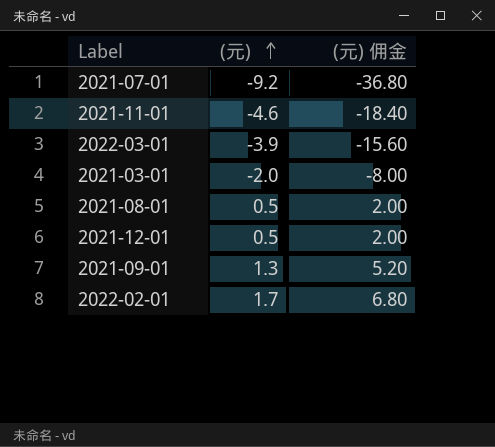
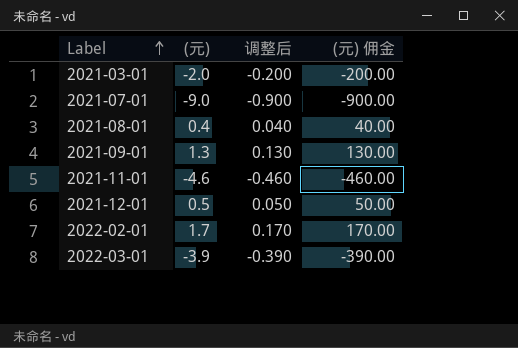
row order: (元) ascending -> Label ascending
column 调整后 | formula: none -> [(元)] * 0.1
column (元) 佣金 | formula: [(元)] * 4 -> [(元)] * 100
2021-07-01 | (元): -9.2 -> -9.0
2021-08-01 | (元): 0.5 -> 0.4

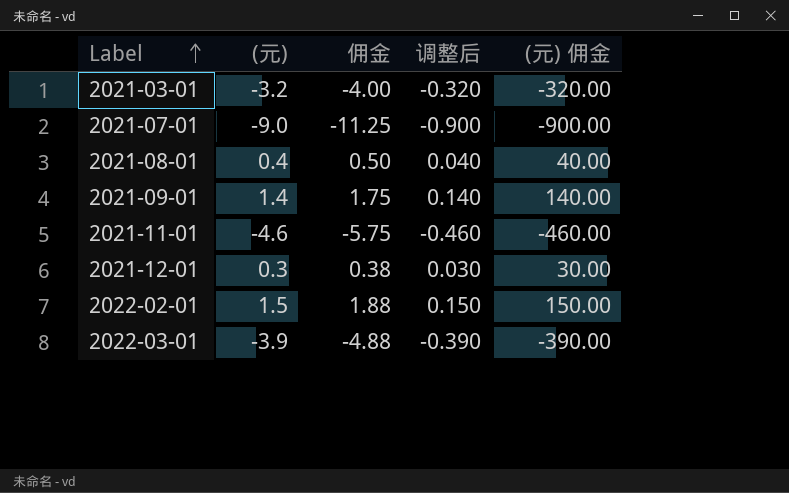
column 佣金 | formula: none -> [(元)] * 1.25
2021-03-01 | (元): -2.0 -> -3.2
2021-03-01 | 调整后: -0.200 -> -0.320
2021-03-01 | (元) 佣金: -200.00 -> -320.00
2021-09-01 | (元): 1.3 -> 1.4
2021-09-01 | 调整后: 0.130 -> 0.140
2021-09-01 | (元) 佣金: 130.00 -> 140.00
2021-12-01 | (元): 0.5 -> 0.3
2021-12-01 | 调整后: 0.050 -> 0.030
2021-12-01 | (元) 佣金: 50.00 -> 30.00
2022-02-01 | (元): 1.7 -> 1.5
2022-02-01 | 调整后: 0.170 -> 0.150
2022-02-01 | (元) 佣金: 170.00 -> 150.00

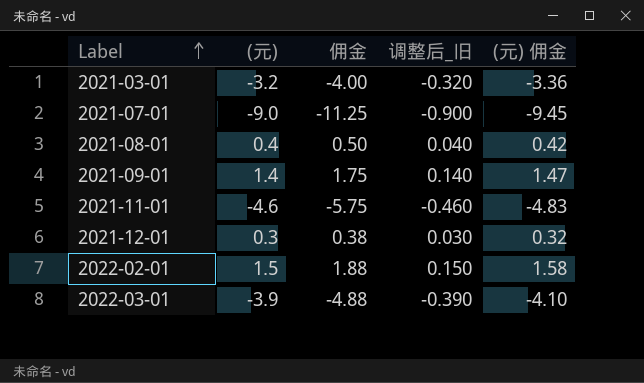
column name: 调整后 -> 调整后_旧
column (元) 佣金 | formula: [(元)] * 100 -> [(元)] * 1.05

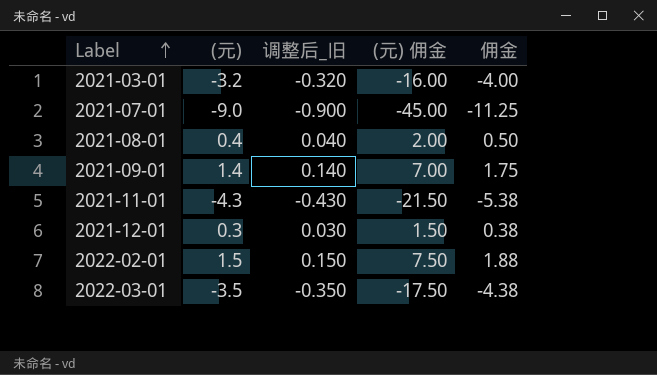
column (元) 佣金 | formula: [(元)] * 1.05 -> [(元)] * 5
column 佣金 | position: 3 -> 5
2021-11-01 | (元): -4.6 -> -4.3
2021-11-01 | 调整后_旧: -0.460 -> -0.430
2021-11-01 | 佣金: -5.75 -> -5.38
2022-03-01 | (元): -3.9 -> -3.5
2022-03-01 | 调整后_旧: -0.390 -> -0.350
2022-03-01 | 佣金: -4.88 -> -4.38

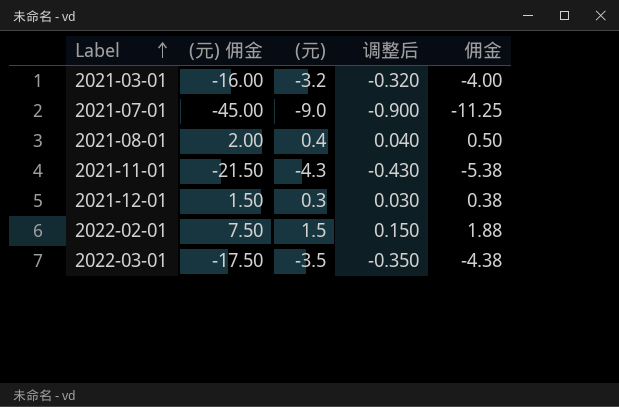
column (元) 佣金 | position: 4 -> 2
column name: 调整后_旧 -> 调整后
row 2021-09-01: 1.4 | 0.140 | 7.00 | 1.75 -> none

